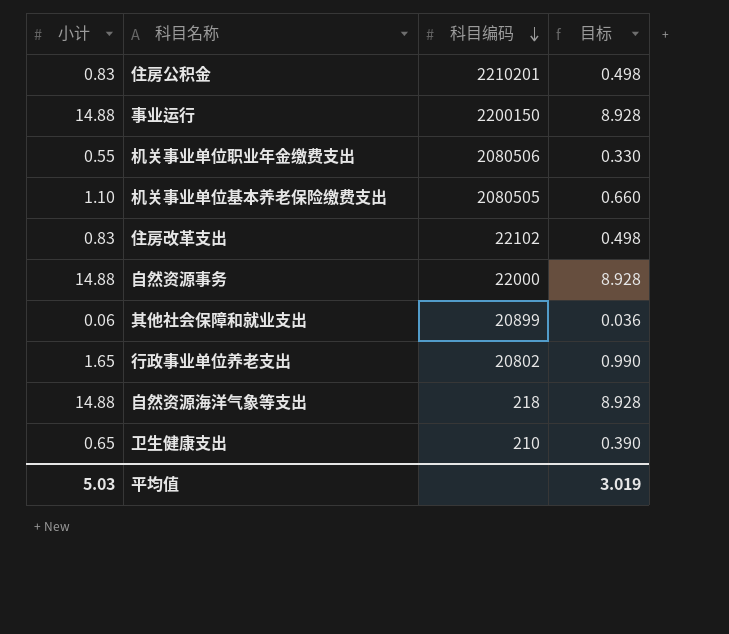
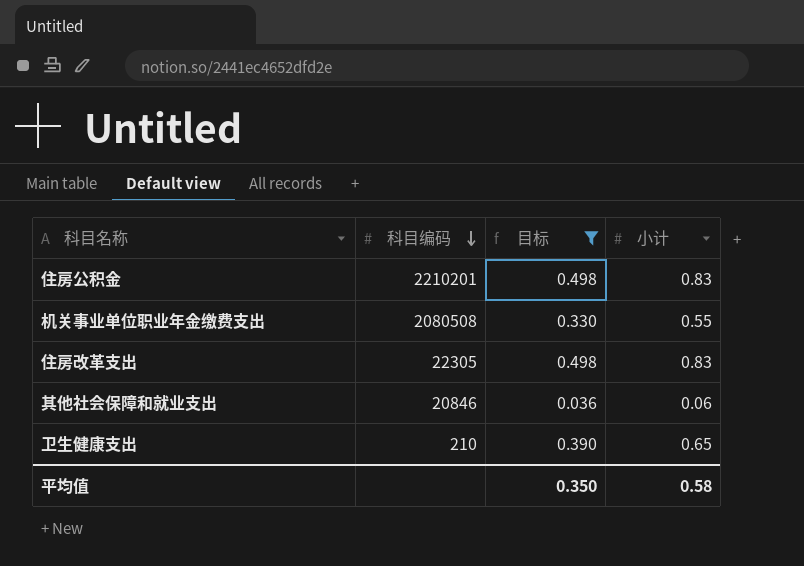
filter: none -> 目标 <= 0.498
column 小计 | position: 1 -> 4
机关事业单位职业年金缴费支出 | 科目编码: 2080506 -> 2080508
住房改革支出 | 科目编码: 22102 -> 22305
其他社会保障和就业支出 | 科目编码: 20899 -> 20846
平均值 | 目标: 3.019 -> 0.350
平均值 | 小计: 5.03 -> 0.58

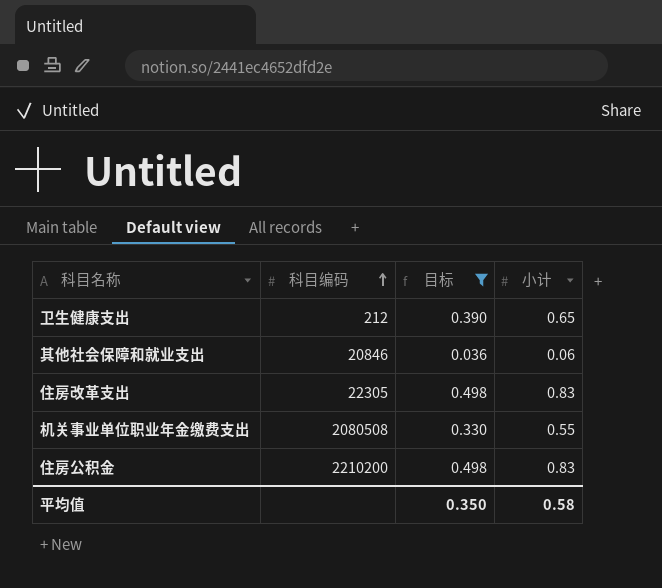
row order: 科目编码 descending -> 科目编码 ascending
卫生健康支出 | 科目编码: 210 -> 212
住房公积金 | 科目编码: 2210201 -> 2210200

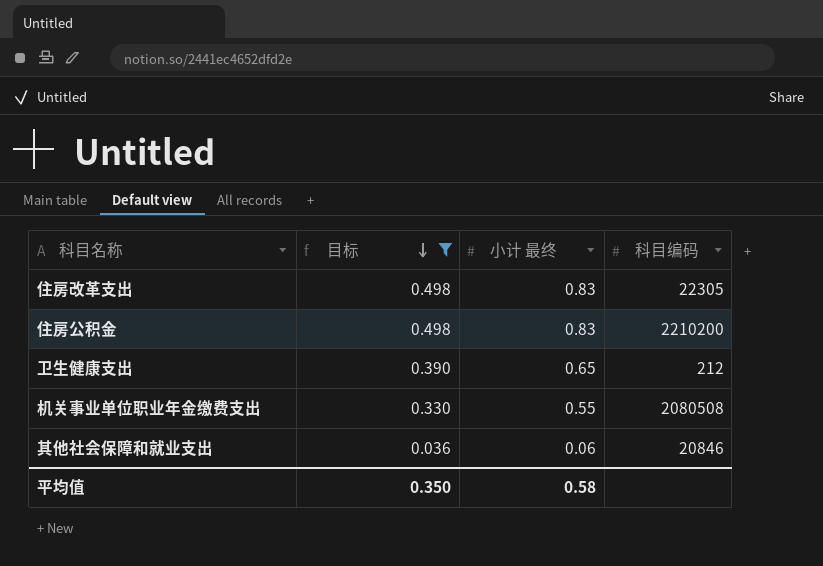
row order: 科目编码 ascending -> 目标 descending
column name: 小计 -> 小计 最终
column 科目编码 | position: 2 -> 4

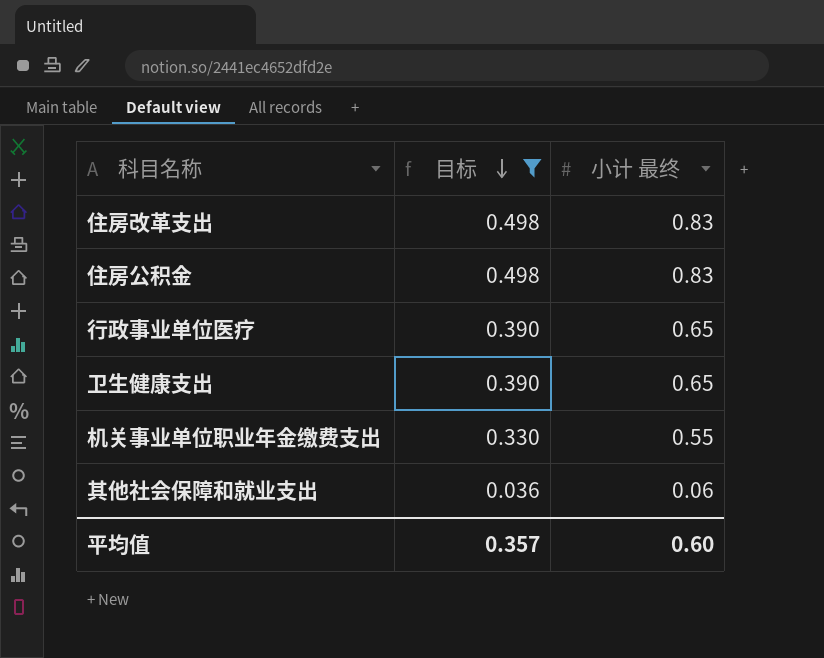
column 科目编码 | position: 4 -> none
row 行政事业单位医疗: none -> 0.390 | 0.65
平均值 | 目标: 0.350 -> 0.357
平均值 | 小计 最终: 0.58 -> 0.60

